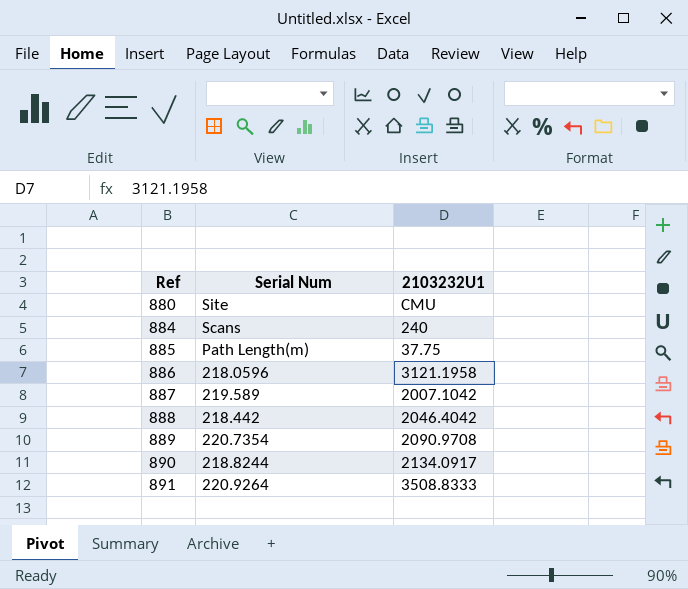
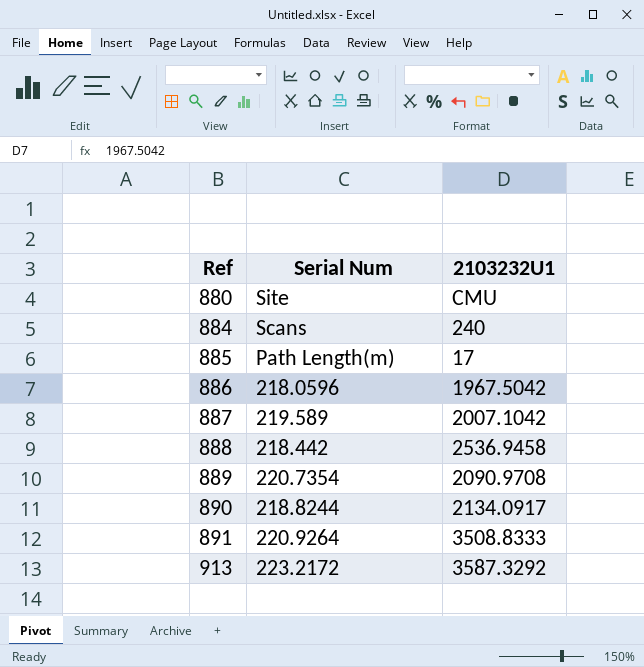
885 | 2103232U1: 37.75 -> 17
886 | 2103232U1: 3121.1958 -> 1967.5042
888 | 2103232U1: 2046.4042 -> 2536.9458
row 913: none -> 223.2172 | 3587.3292

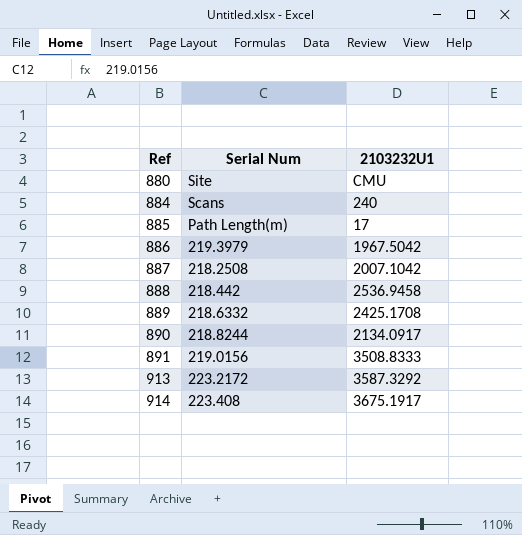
886 | Serial Num: 218.0596 -> 219.3979
887 | Serial Num: 219.589 -> 218.2508
889 | Serial Num: 220.7354 -> 218.6332
889 | 2103232U1: 2090.9708 -> 2425.1708
891 | Serial Num: 220.9264 -> 219.0156
row 914: none -> 223.408 | 3675.1917

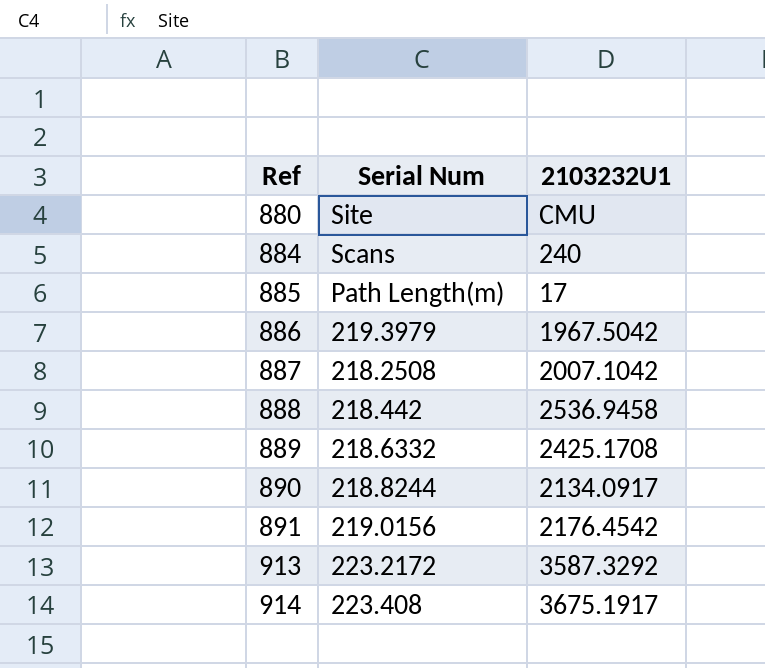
891 | 2103232U1: 3508.8333 -> 2176.4542

